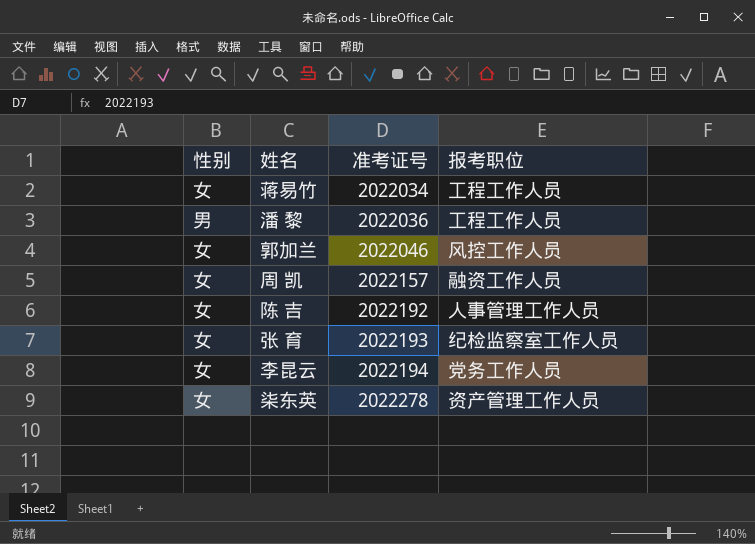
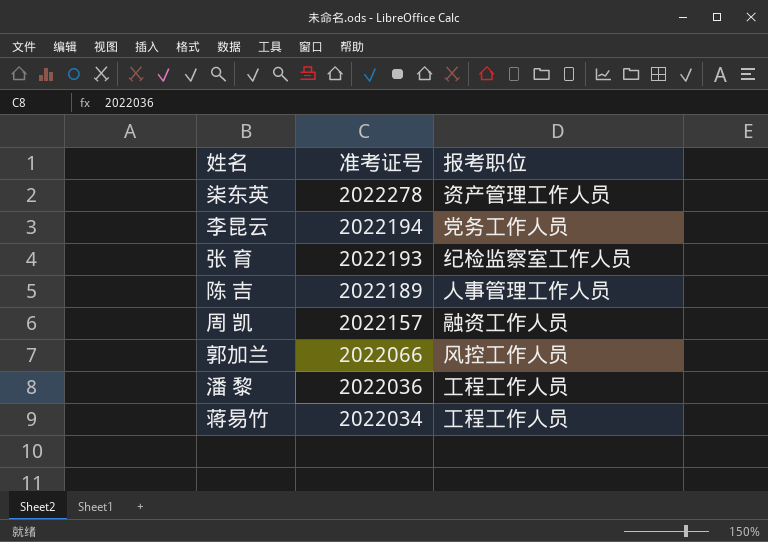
row order: 准考证号 ascending -> 准考证号 descending
column 性别 | position: 1 -> none
陈 吉 | 准考证号: 2022192 -> 2022189
郭加兰 | 准考证号: 2022046 -> 2022066

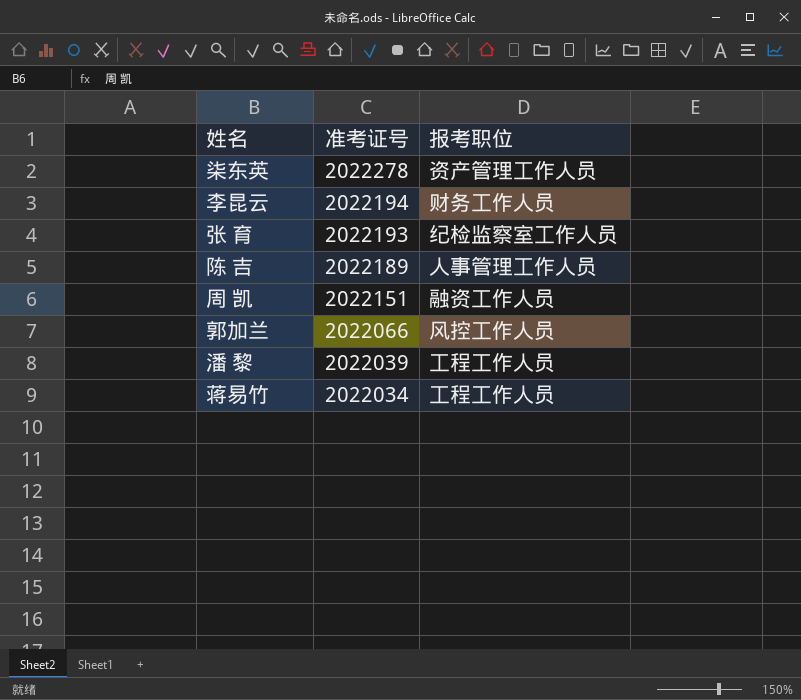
李昆云 | 报考职位: 党务工作人员 -> 财务工作人员
周 凯 | 准考证号: 2022157 -> 2022151
潘 黎 | 准考证号: 2022036 -> 2022039

